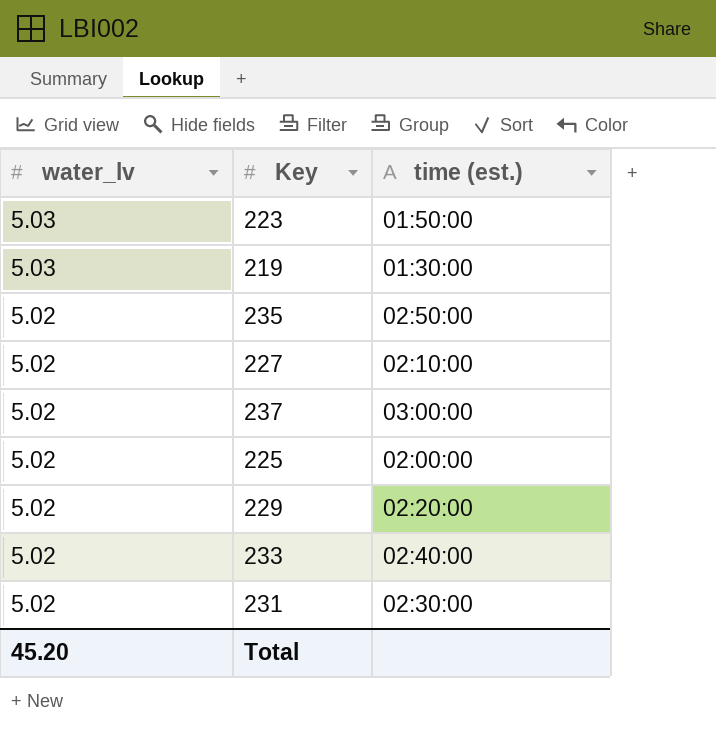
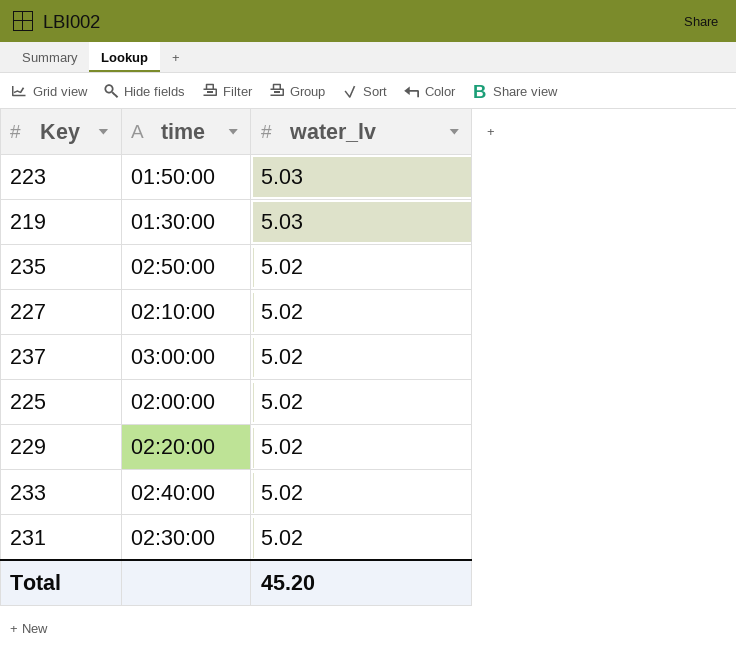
column name: time (est.) -> time
column water_lv | position: 1 -> 3

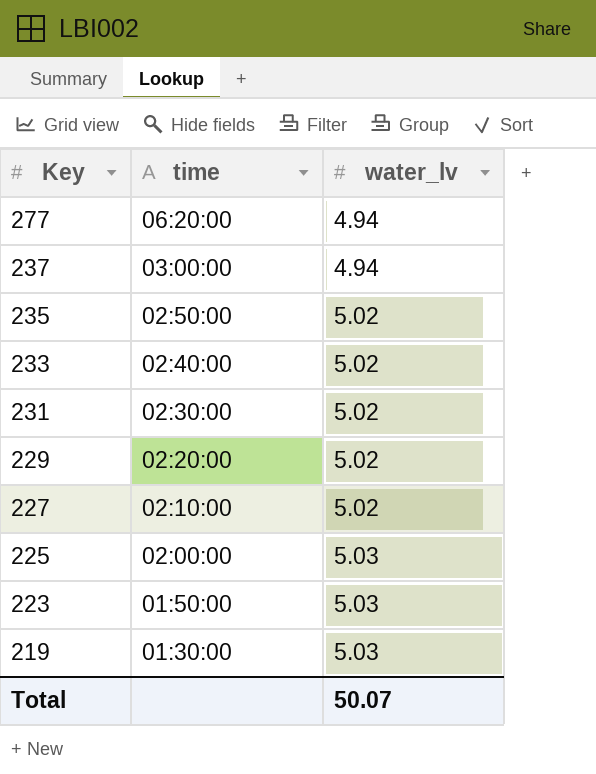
row order: water_lv descending -> Key descending
row 277: none -> 06:20:00 | 4.94
237 | water_lv: 5.02 -> 4.94
225 | water_lv: 5.02 -> 5.03
Total | water_lv: 45.20 -> 50.07

